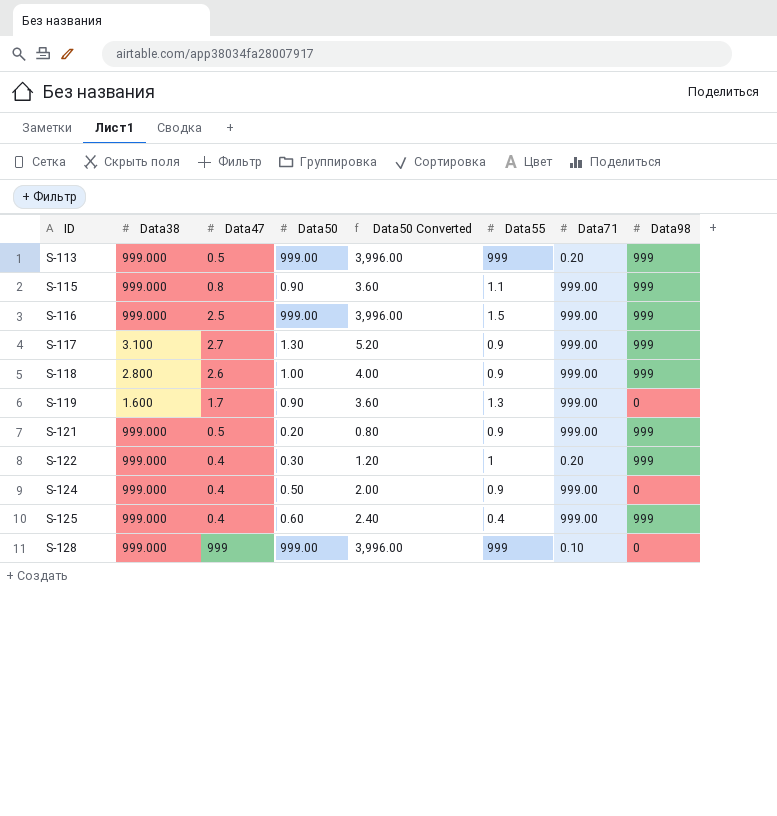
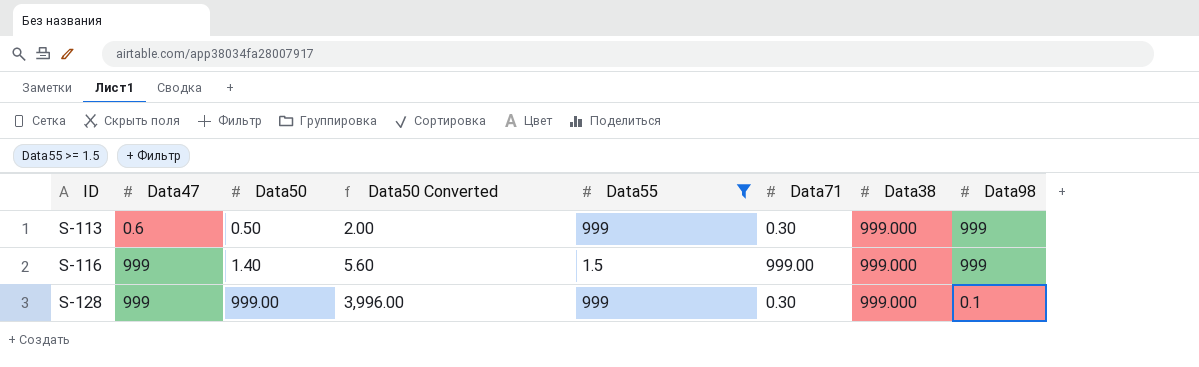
filter: none -> Data55 >= 1.5
column Data38 | position: 2 -> 7
S-113 | Data47: 0.5 -> 0.6
S-113 | Data50: 999.00 -> 0.50
S-113 | Data50 Converted: 3,996.00 -> 2.00
S-113 | Data71: 0.20 -> 0.30
S-116 | Data47: 2.5 -> 999
S-116 | Data50: 999.00 -> 1.40
S-116 | Data50 Converted: 3,996.00 -> 5.60
S-128 | Data71: 0.10 -> 0.30
S-128 | Data98: 0 -> 0.1

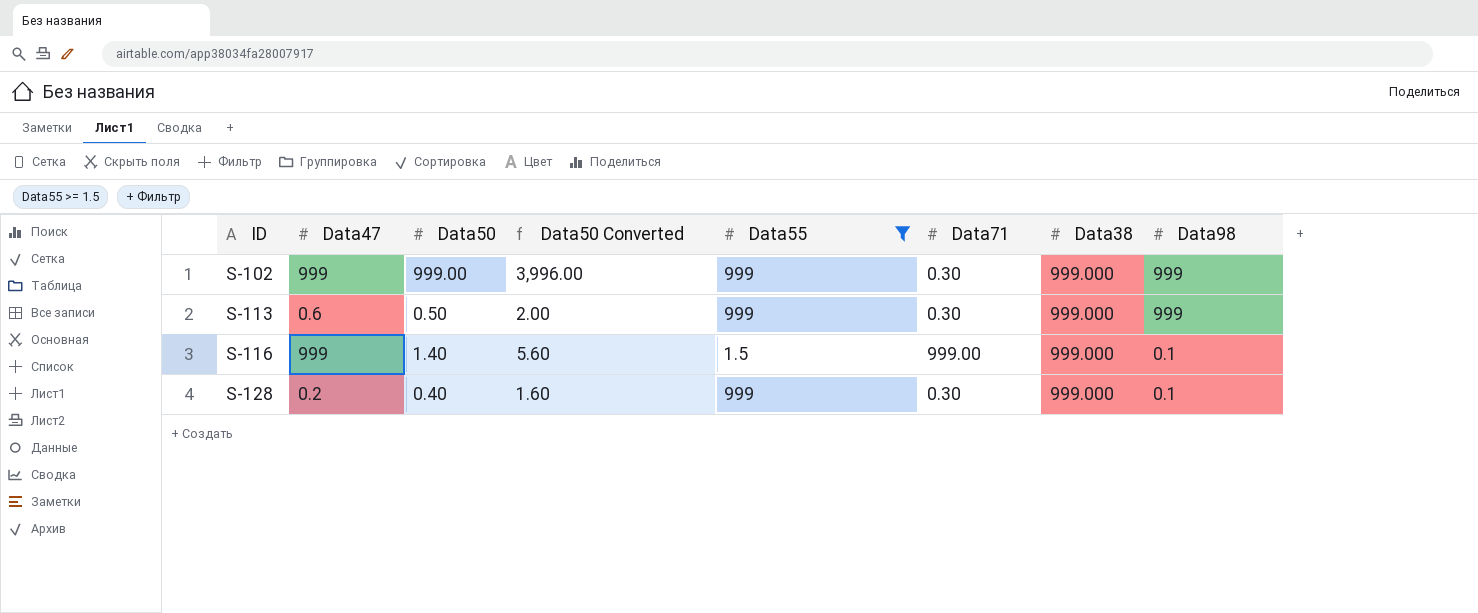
row S-102: none -> 999 | 999.00 | 3,996.00 | 999 | 0.30 | 999.000 | 999
S-116 | Data98: 999 -> 0.1
S-128 | Data47: 999 -> 0.2
S-128 | Data50: 999.00 -> 0.40
S-128 | Data50 Converted: 3,996.00 -> 1.60

